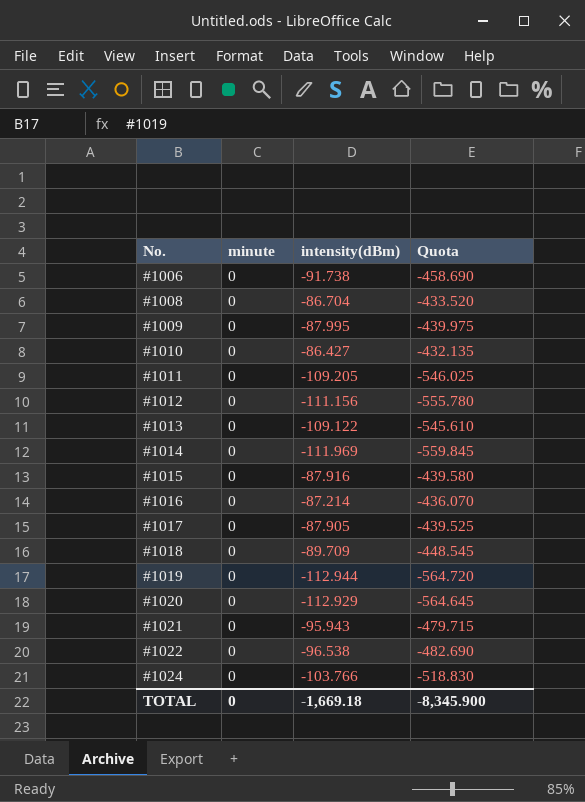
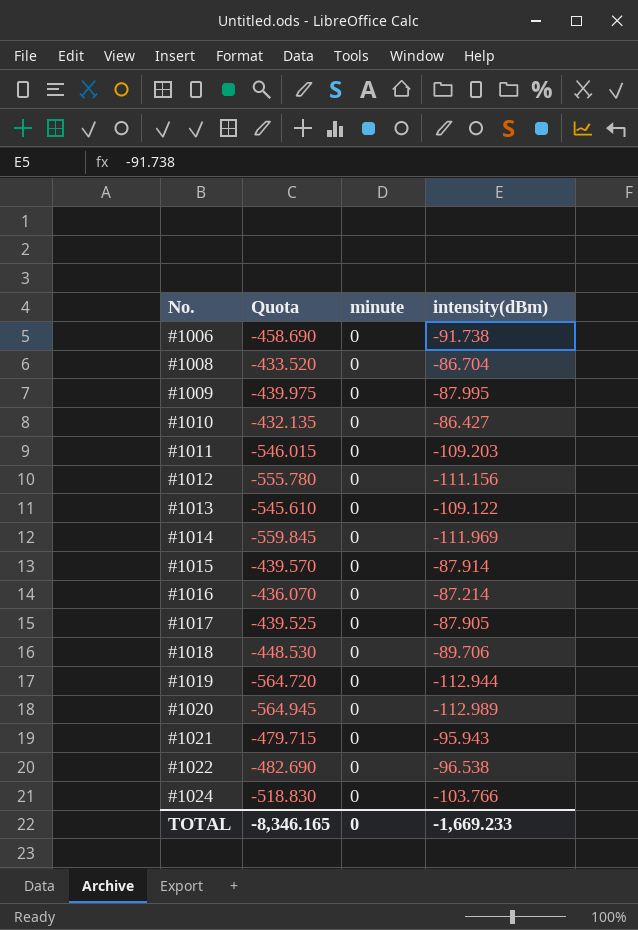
column Quota | position: 4 -> 2
#1011 | Quota: -546.025 -> -546.015
#1011 | intensity(dBm): -109.205 -> -109.203
#1015 | Quota: -439.580 -> -439.570
#1015 | intensity(dBm): -87.916 -> -87.914
#1018 | Quota: -448.545 -> -448.530
#1018 | intensity(dBm): -89.709 -> -89.706
#1020 | Quota: -564.645 -> -564.945
#1020 | intensity(dBm): -112.929 -> -112.989
TOTAL | Quota: -8,345.900 -> -8,346.165
TOTAL | intensity(dBm): -1,669.18 -> -1,669.233

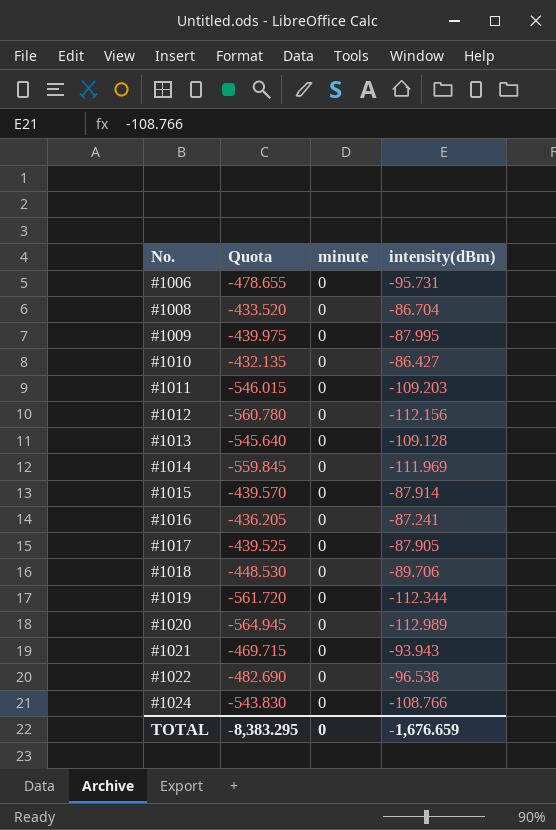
#1006 | Quota: -458.690 -> -478.655
#1006 | intensity(dBm): -91.738 -> -95.731
#1012 | Quota: -555.780 -> -560.780
#1012 | intensity(dBm): -111.156 -> -112.156
#1013 | Quota: -545.610 -> -545.640
#1013 | intensity(dBm): -109.122 -> -109.128
#1016 | Quota: -436.070 -> -436.205
#1016 | intensity(dBm): -87.214 -> -87.241
#1019 | Quota: -564.720 -> -561.720
#1019 | intensity(dBm): -112.944 -> -112.344
#1021 | Quota: -479.715 -> -469.715
#1021 | intensity(dBm): -95.943 -> -93.943
#1024 | Quota: -518.830 -> -543.830
#1024 | intensity(dBm): -103.766 -> -108.766
TOTAL | Quota: -8,346.165 -> -8,383.295
TOTAL | intensity(dBm): -1,669.233 -> -1,676.659

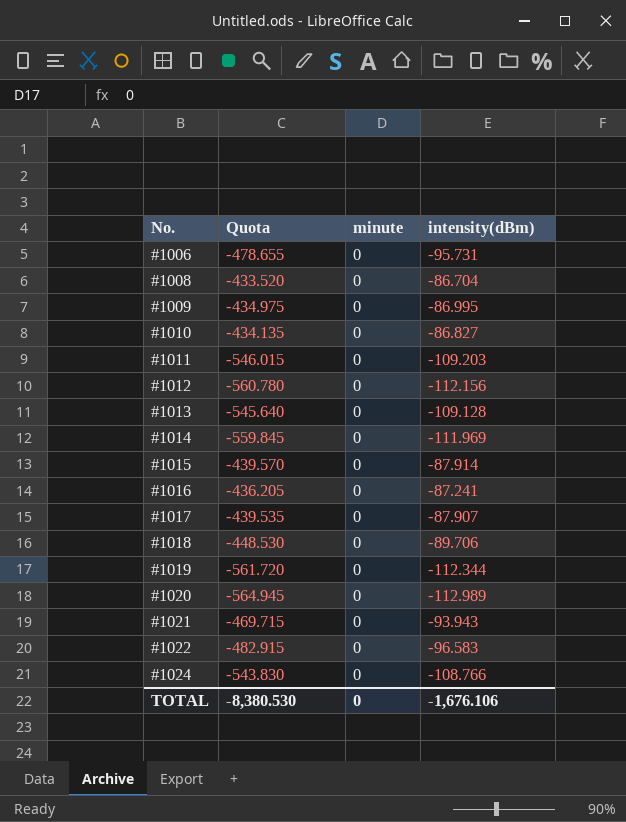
#1009 | Quota: -439.975 -> -434.975
#1009 | intensity(dBm): -87.995 -> -86.995
#1010 | Quota: -432.135 -> -434.135
#1010 | intensity(dBm): -86.427 -> -86.827
#1017 | Quota: -439.525 -> -439.535
#1017 | intensity(dBm): -87.905 -> -87.907
#1022 | Quota: -482.690 -> -482.915
#1022 | intensity(dBm): -96.538 -> -96.583
TOTAL | Quota: -8,383.295 -> -8,380.530
TOTAL | intensity(dBm): -1,676.659 -> -1,676.106

